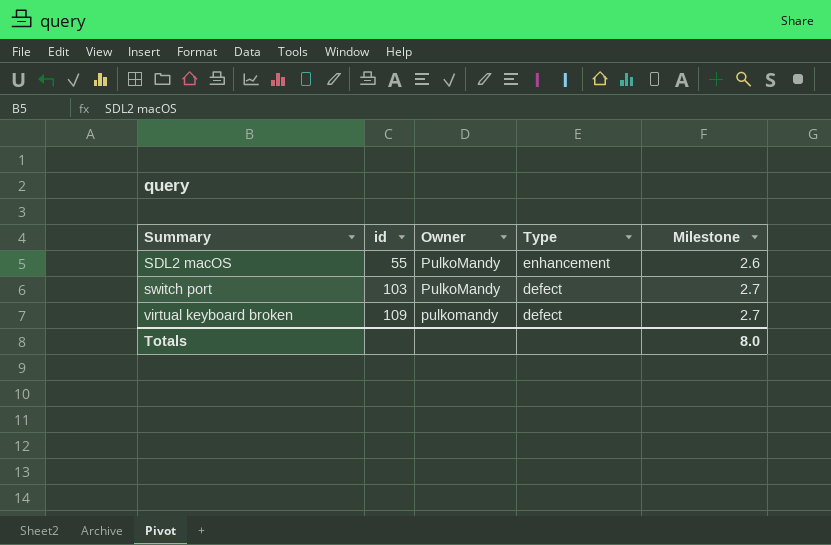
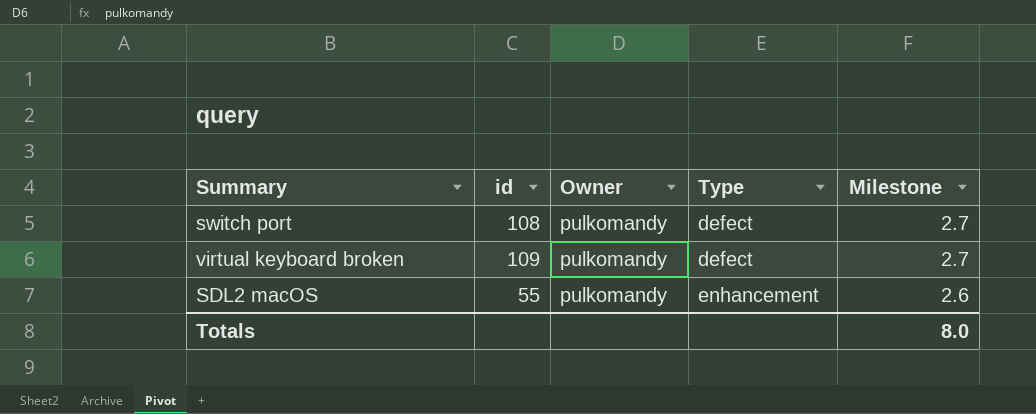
row order: Summary ascending -> Type ascending
switch port | id: 103 -> 108
switch port | Owner: PulkoMandy -> pulkomandy
SDL2 macOS | Owner: PulkoMandy -> pulkomandy

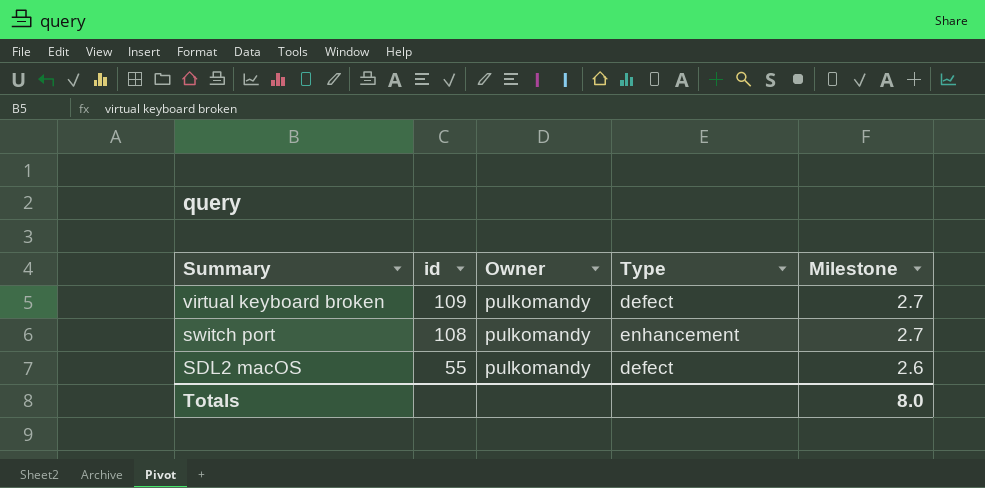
row order: Type ascending -> Summary descending
switch port | Type: defect -> enhancement
SDL2 macOS | Type: enhancement -> defect

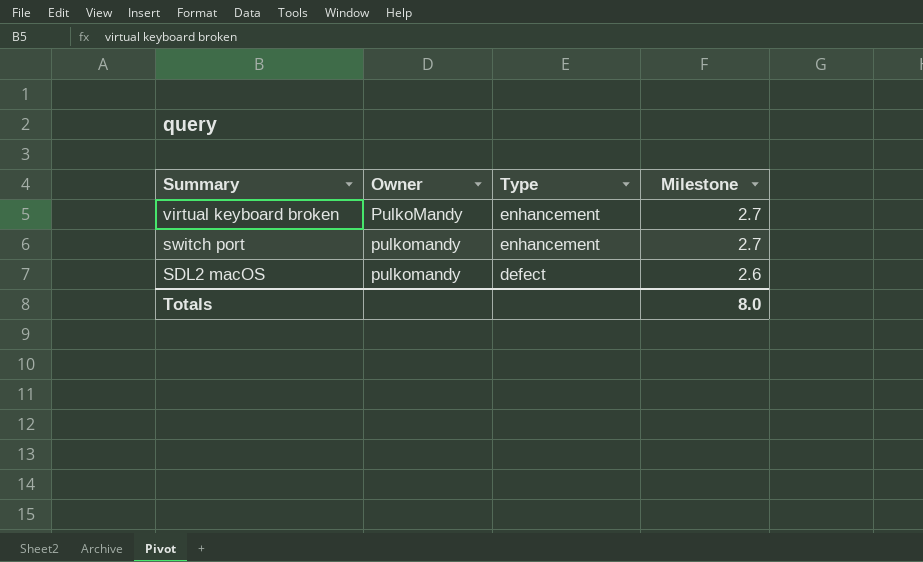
column id | position: 2 -> none
virtual keyboard broken | Owner: pulkomandy -> PulkoMandy
virtual keyboard broken | Type: defect -> enhancement

